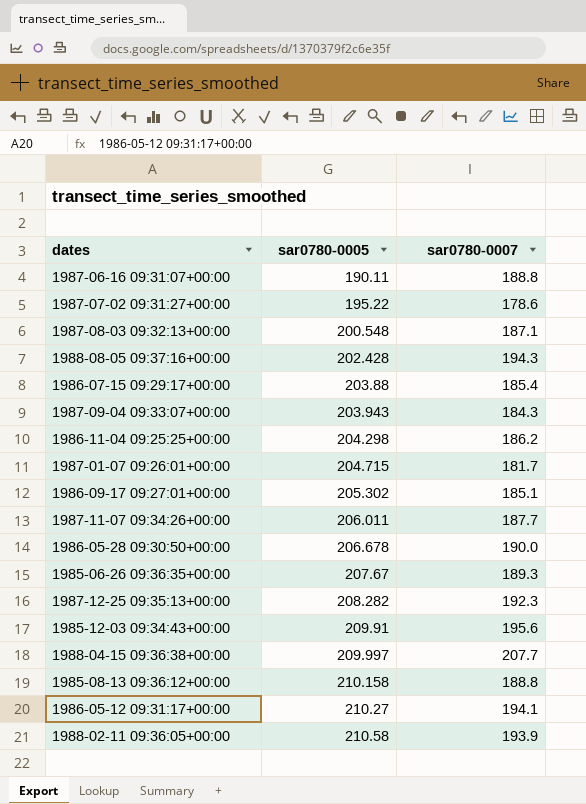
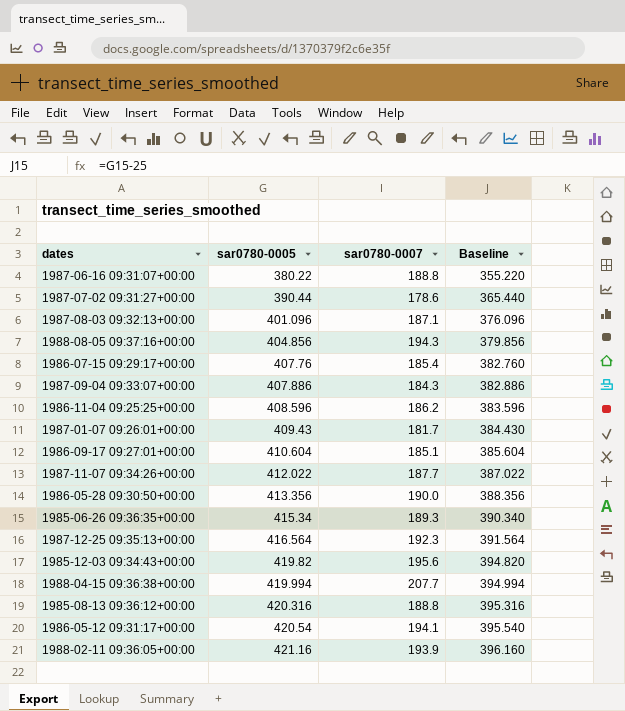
column Baseline | formula: none -> [sar0780-0005] - 25
1987-06-16 09:31:07+00:00 | sar0780-0005: 190.11 -> 380.22
1987-07-02 09:31:27+00:00 | sar0780-0005: 195.22 -> 390.44
1987-08-03 09:32:13+00:00 | sar0780-0005: 200.548 -> 401.096
1988-08-05 09:37:16+00:00 | sar0780-0005: 202.428 -> 404.856
1986-07-15 09:29:17+00:00 | sar0780-0005: 203.88 -> 407.76
1987-09-04 09:33:07+00:00 | sar0780-0005: 203.943 -> 407.886
1986-11-04 09:25:25+00:00 | sar0780-0005: 204.298 -> 408.596
1987-01-07 09:26:01+00:00 | sar0780-0005: 204.715 -> 409.43
1986-09-17 09:27:01+00:00 | sar0780-0005: 205.302 -> 410.604
1987-11-07 09:34:26+00:00 | sar0780-0005: 206.011 -> 412.022
1986-05-28 09:30:50+00:00 | sar0780-0005: 206.678 -> 413.356
1985-06-26 09:36:35+00:00 | sar0780-0005: 207.67 -> 415.34
1987-12-25 09:35:13+00:00 | sar0780-0005: 208.282 -> 416.564
1985-12-03 09:34:43+00:00 | sar0780-0005: 209.91 -> 419.82
1988-04-15 09:36:38+00:00 | sar0780-0005: 209.997 -> 419.994
1985-08-13 09:36:12+00:00 | sar0780-0005: 210.158 -> 420.316
1986-05-12 09:31:17+00:00 | sar0780-0005: 210.27 -> 420.54
1988-02-11 09:36:05+00:00 | sar0780-0005: 210.58 -> 421.16

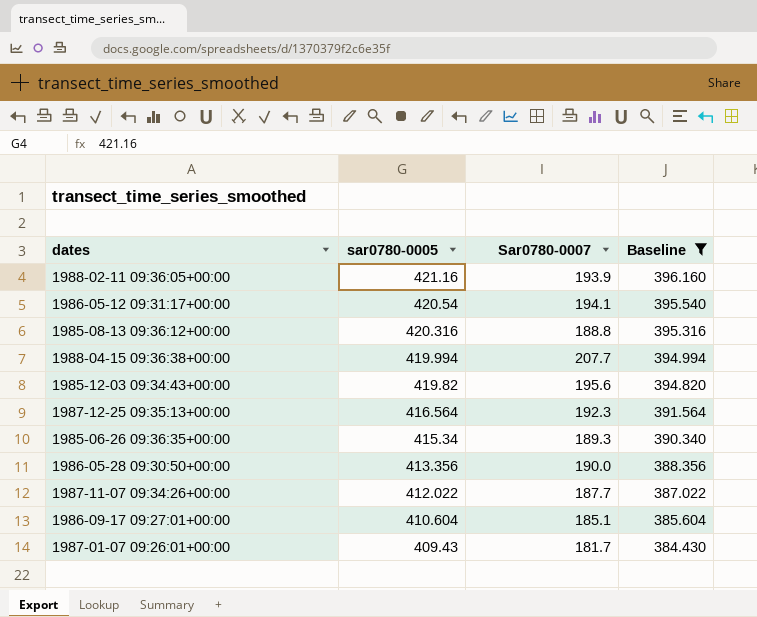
filter: none -> Baseline >= 384.430
row order: sar0780-0005 ascending -> sar0780-0005 descending
column name: sar0780-0007 -> Sar0780-0007

